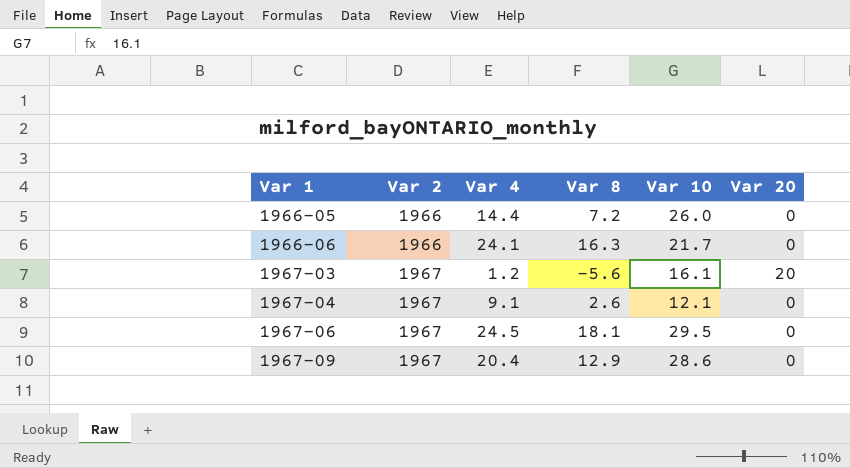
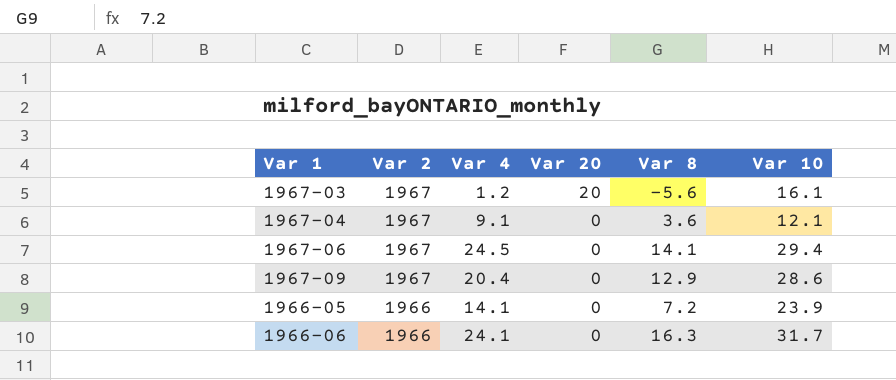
row order: Var 1 ascending -> Var 2 descending
column Var 20 | position: 6 -> 4
1967-04 | Var 8: 2.6 -> 3.6
1967-06 | Var 8: 18.1 -> 14.1
1967-06 | Var 10: 29.5 -> 29.4
1966-05 | Var 4: 14.4 -> 14.1
1966-05 | Var 10: 26.0 -> 23.9
1966-06 | Var 10: 21.7 -> 31.7

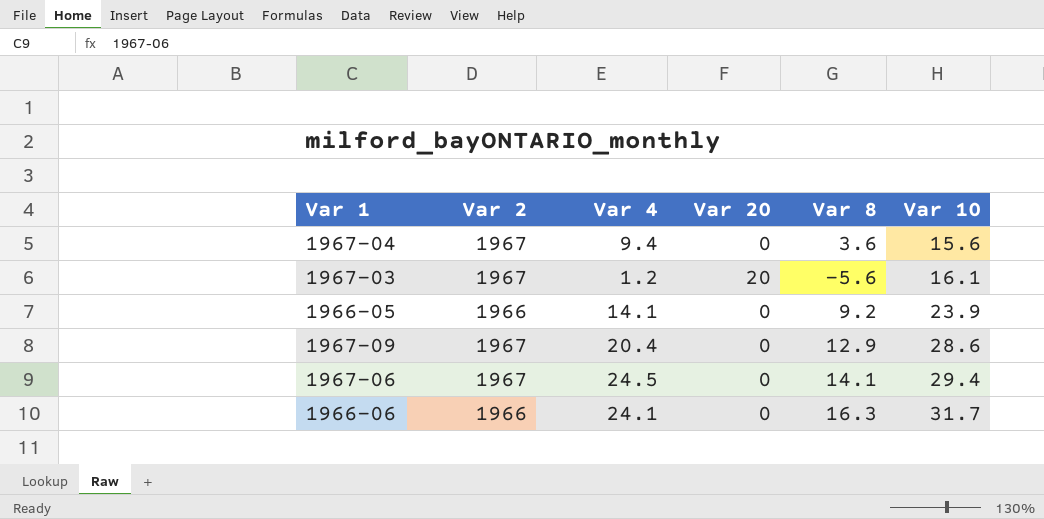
row order: Var 2 descending -> Var 10 ascending
1967-04 | Var 4: 9.1 -> 9.4
1967-04 | Var 10: 12.1 -> 15.6
1966-05 | Var 8: 7.2 -> 9.2

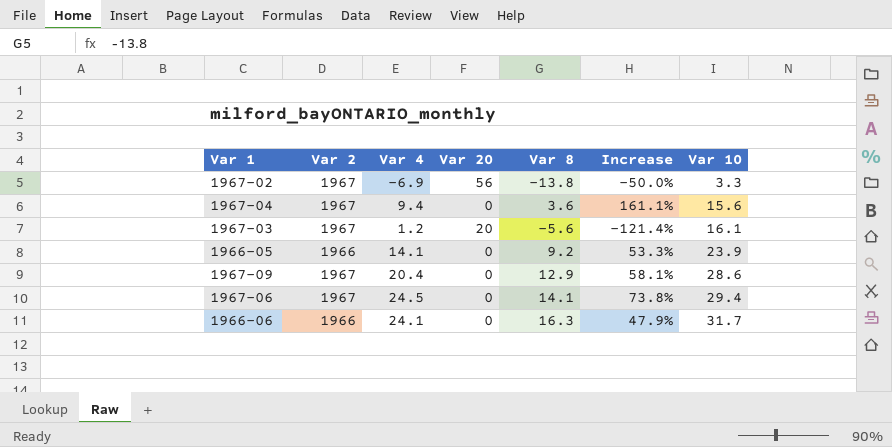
column Increase | formula: none -> ([Var 4] - [Var 8]) / [Var 8]
row 1967-02: none -> 1967 | -6.9 | 56 | -13.8 | -50.0% | 3.3

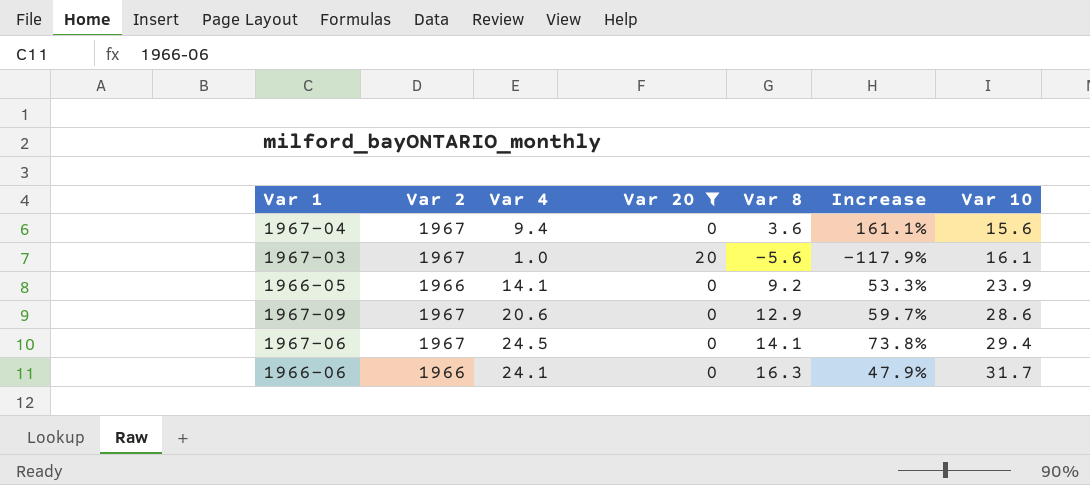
filter: none -> Var 20 != 56
1967-03 | Var 4: 1.2 -> 1.0
1967-03 | Increase: -121.4% -> -117.9%
1967-09 | Var 4: 20.4 -> 20.6
1967-09 | Increase: 58.1% -> 59.7%

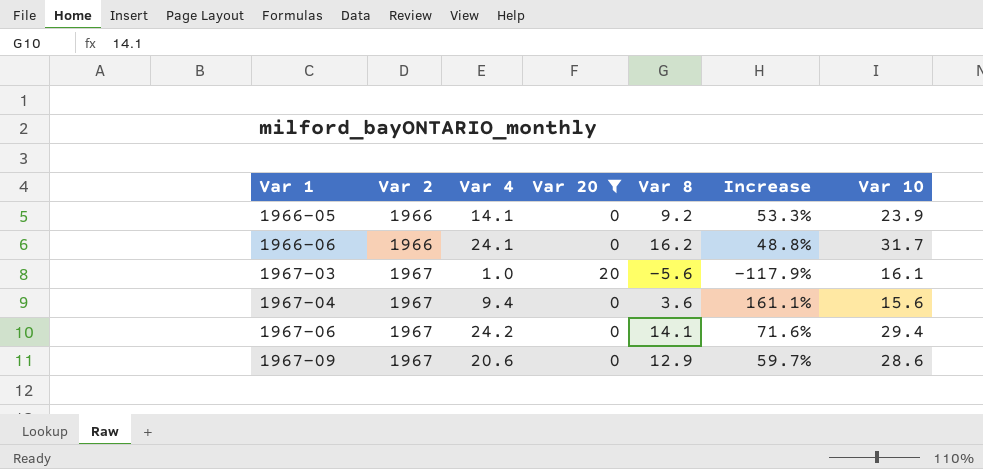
row order: Var 10 ascending -> Var 1 ascending
1966-06 | Var 8: 16.3 -> 16.2
1966-06 | Increase: 47.9% -> 48.8%
1967-06 | Var 4: 24.5 -> 24.2
1967-06 | Increase: 73.8% -> 71.6%

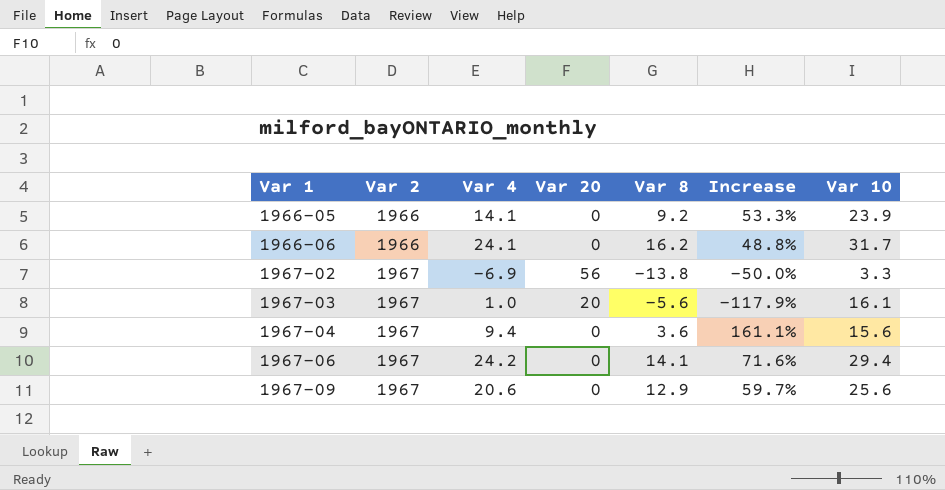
filter: Var 20 != 56 -> none
1967-09 | Var 10: 28.6 -> 25.6

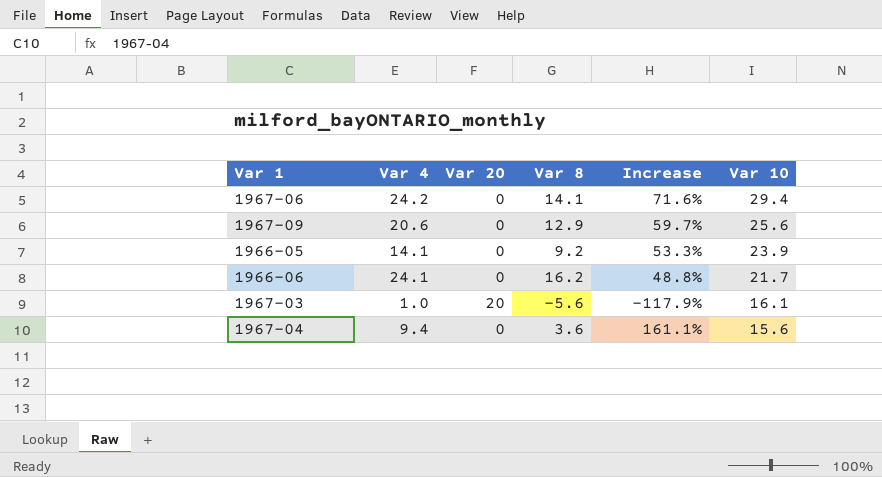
row order: Var 1 ascending -> Var 10 descending
column Var 2 | position: 2 -> none
row 1967-02: 1967 | -6.9 | 56 | -13.8 | -50.0% | 3.3 -> none
1966-06 | Var 10: 31.7 -> 21.7

